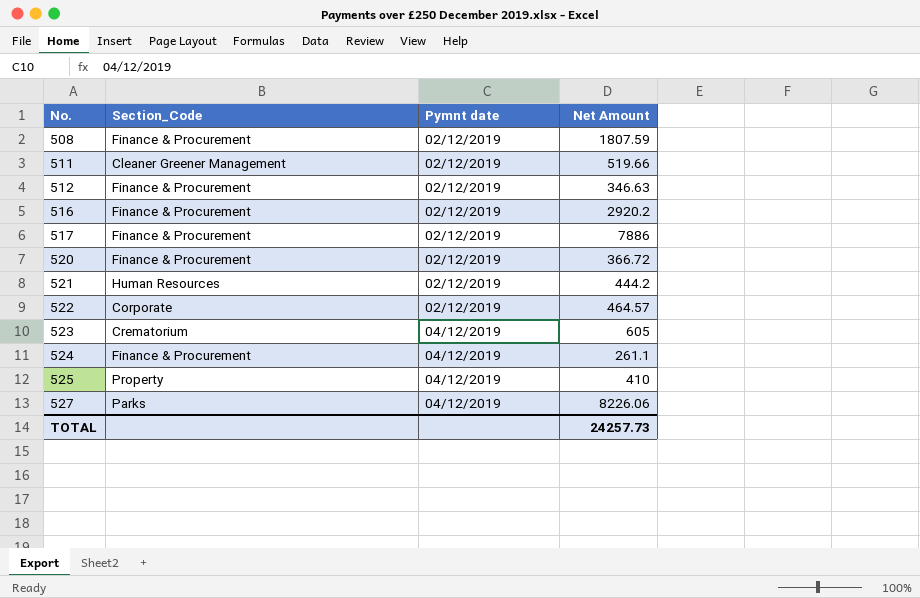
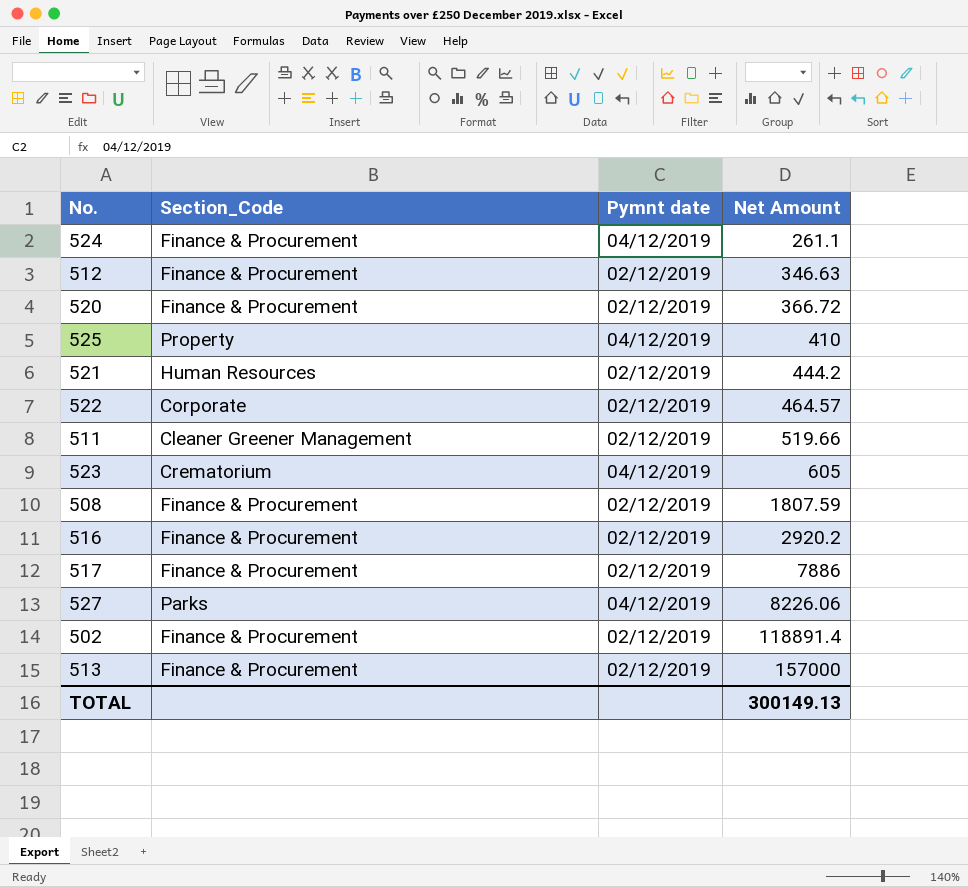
row order: No. ascending -> Net Amount ascending
row 502: none -> Finance & Procurement | 02/12/2019 | 118891.4
row 513: none -> Finance & Procurement | 02/12/2019 | 157000
TOTAL | Net Amount: 24257.73 -> 300149.13

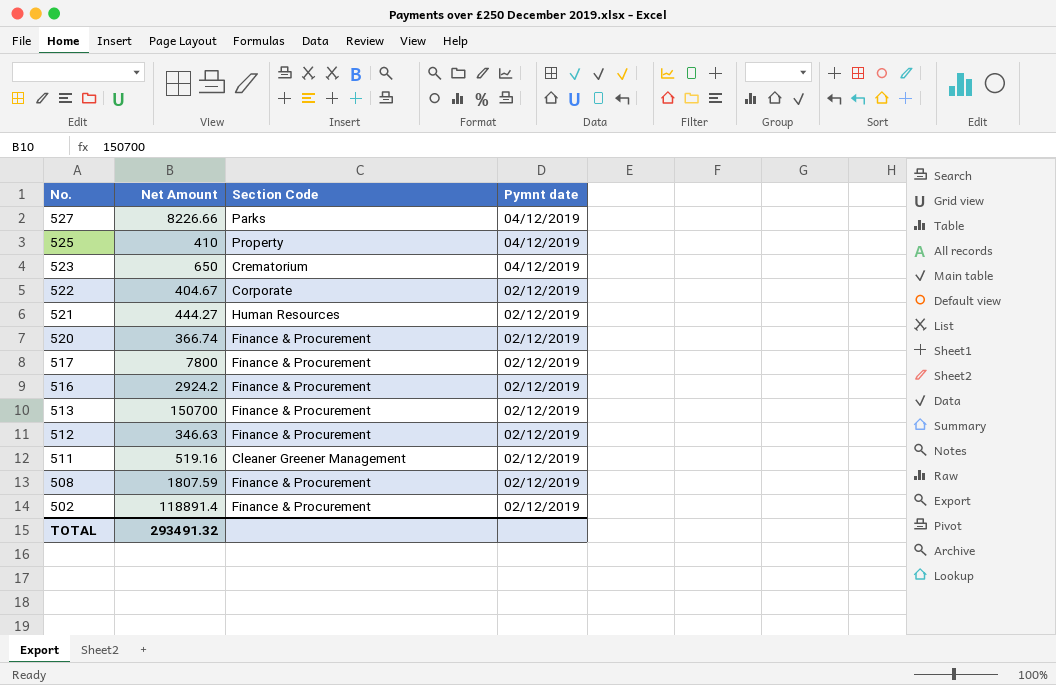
row order: Net Amount ascending -> No. descending
column Net Amount | position: 4 -> 2
column name: Section_Code -> Section Code
row 524: Finance & Procurement | 04/12/2019 | 261.1 -> none
527 | Net Amount: 8226.06 -> 8226.66
523 | Net Amount: 605 -> 650
522 | Net Amount: 464.57 -> 404.67
521 | Net Amount: 444.2 -> 444.27
520 | Net Amount: 366.72 -> 366.74
517 | Net Amount: 7886 -> 7800
516 | Net Amount: 2920.2 -> 2924.2
513 | Net Amount: 157000 -> 150700
511 | Net Amount: 519.66 -> 519.16
TOTAL | Net Amount: 300149.13 -> 293491.32

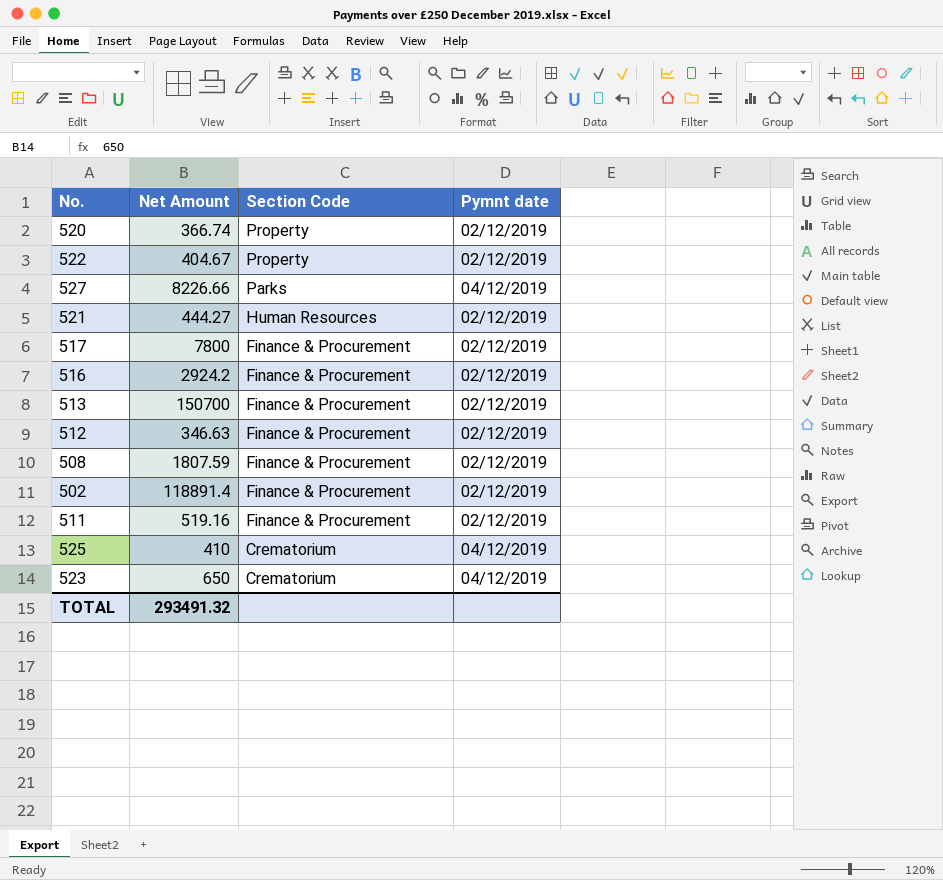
row order: No. descending -> Section Code descending
520 | Section Code: Finance & Procurement -> Property
522 | Section Code: Corporate -> Property
511 | Section Code: Cleaner Greener Management -> Finance & Procurement
525 | Section Code: Property -> Crematorium

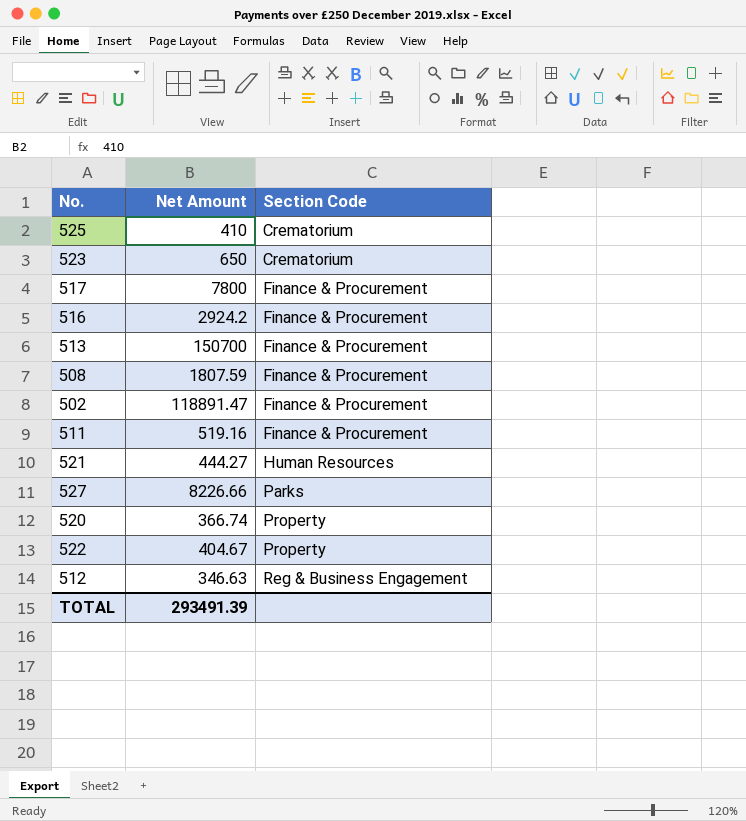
row order: Section Code descending -> Section Code ascending
column Pymnt date | position: 4 -> none
502 | Net Amount: 118891.4 -> 118891.47
512 | Section Code: Finance & Procurement -> Reg & Business Engagement
TOTAL | Net Amount: 293491.32 -> 293491.39

